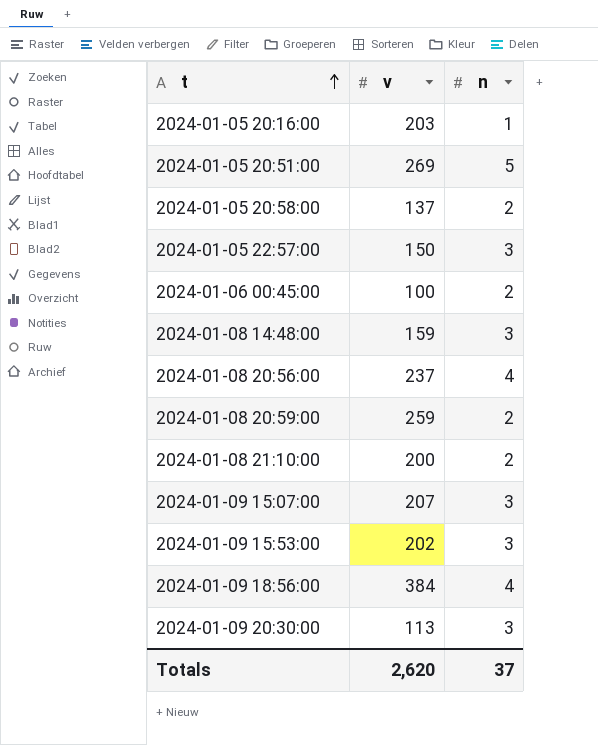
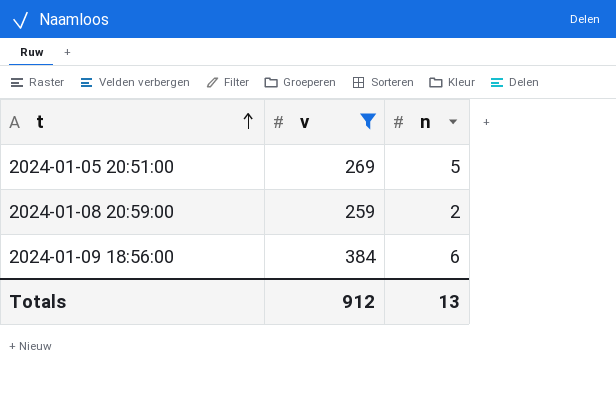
filter: none -> v >= 259
2024-01-09 18:56:00 | n: 4 -> 6
Totals | v: 2,620 -> 912
Totals | n: 37 -> 13

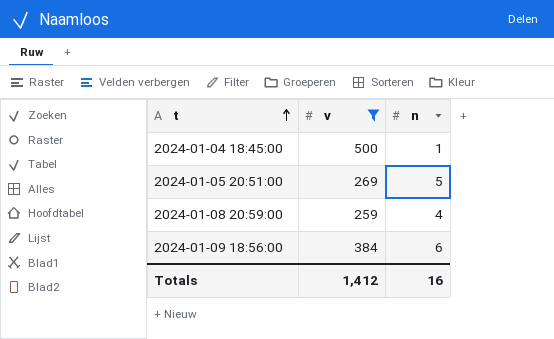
row 2024-01-04 18:45:00: none -> 500 | 1
2024-01-08 20:59:00 | n: 2 -> 4
Totals | v: 912 -> 1,412
Totals | n: 13 -> 16

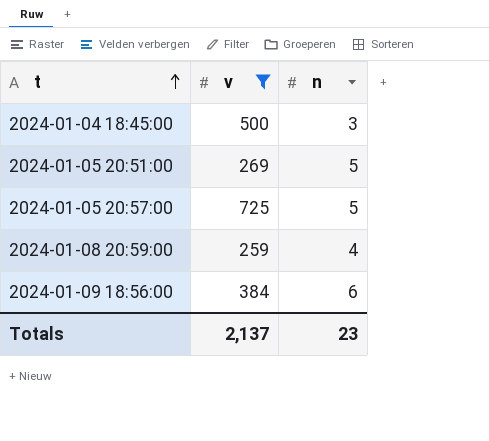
2024-01-04 18:45:00 | n: 1 -> 3
row 2024-01-05 20:57:00: none -> 725 | 5
Totals | v: 1,412 -> 2,137
Totals | n: 16 -> 23

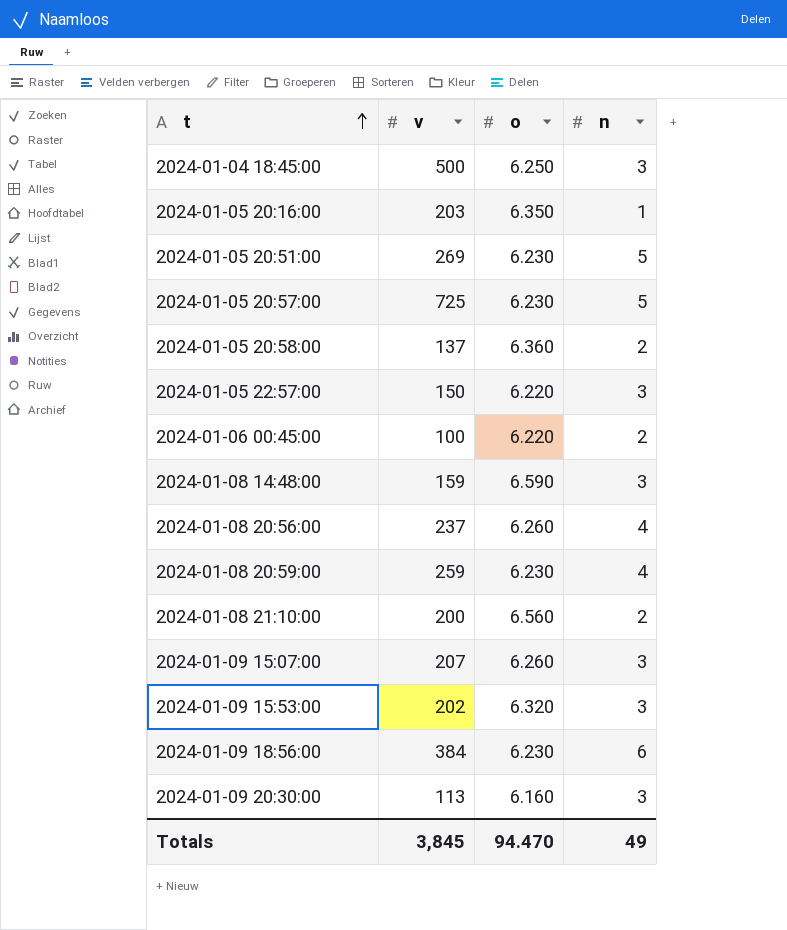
filter: v >= 259 -> none
column o | position: none -> 3
Totals | v: 2,137 -> 3,845
Totals | n: 23 -> 49

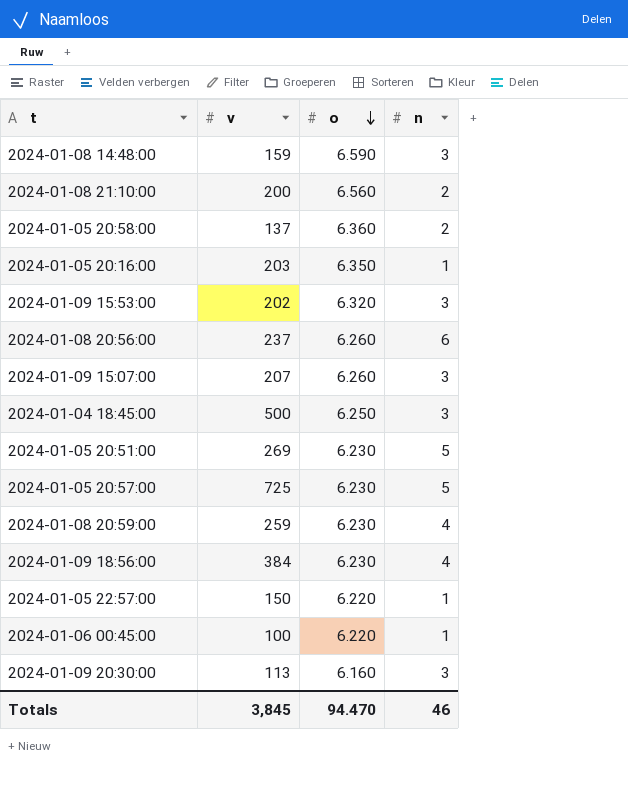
row order: t ascending -> o descending
2024-01-08 20:56:00 | n: 4 -> 6
2024-01-09 18:56:00 | n: 6 -> 4
2024-01-05 22:57:00 | n: 3 -> 1
2024-01-06 00:45:00 | n: 2 -> 1
Totals | n: 49 -> 46

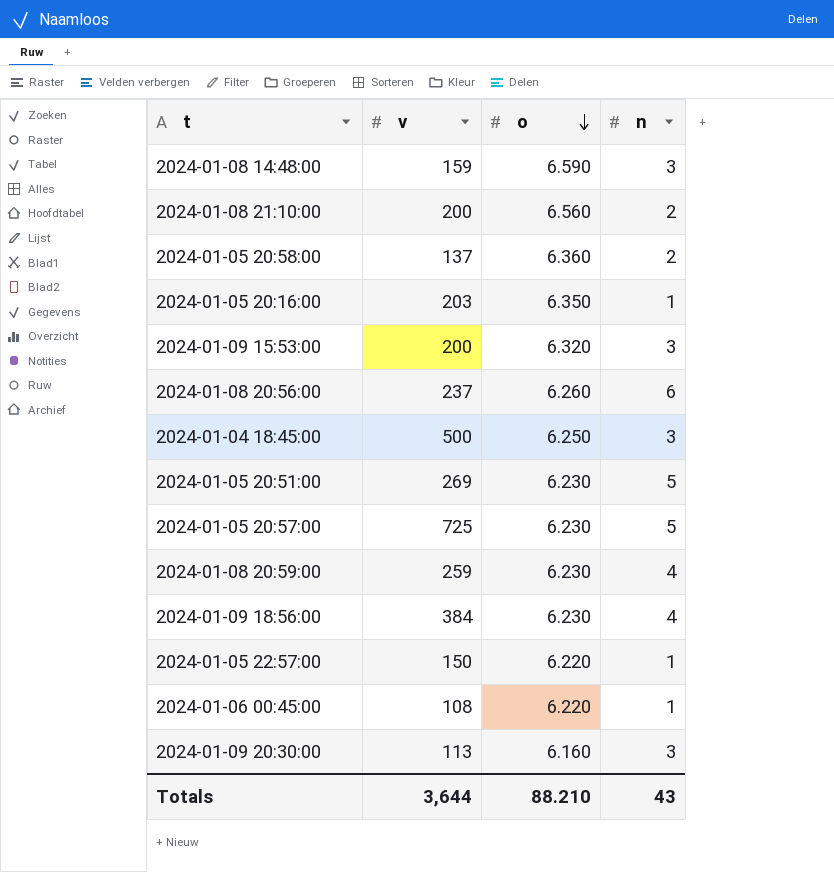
row 2024-01-09 15:07:00: 207 | 6.260 | 3 -> none
2024-01-09 15:53:00 | v: 202 -> 200
2024-01-06 00:45:00 | v: 100 -> 108
Totals | v: 3,845 -> 3,644
Totals | o: 94.470 -> 88.210
Totals | n: 46 -> 43

